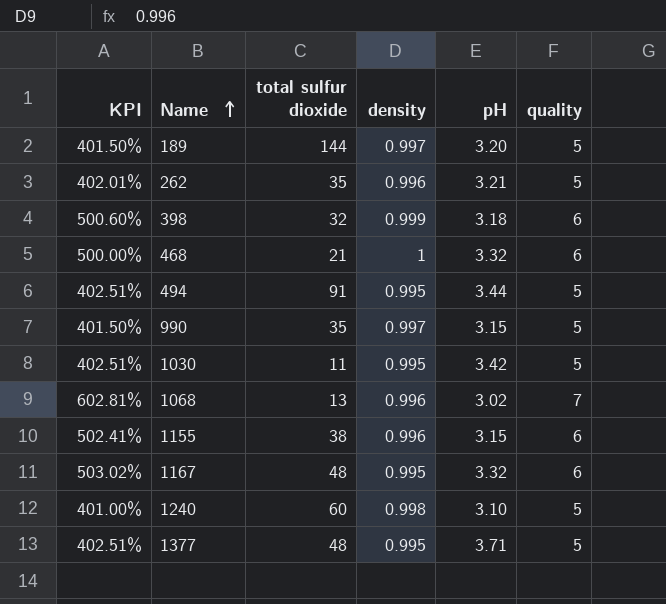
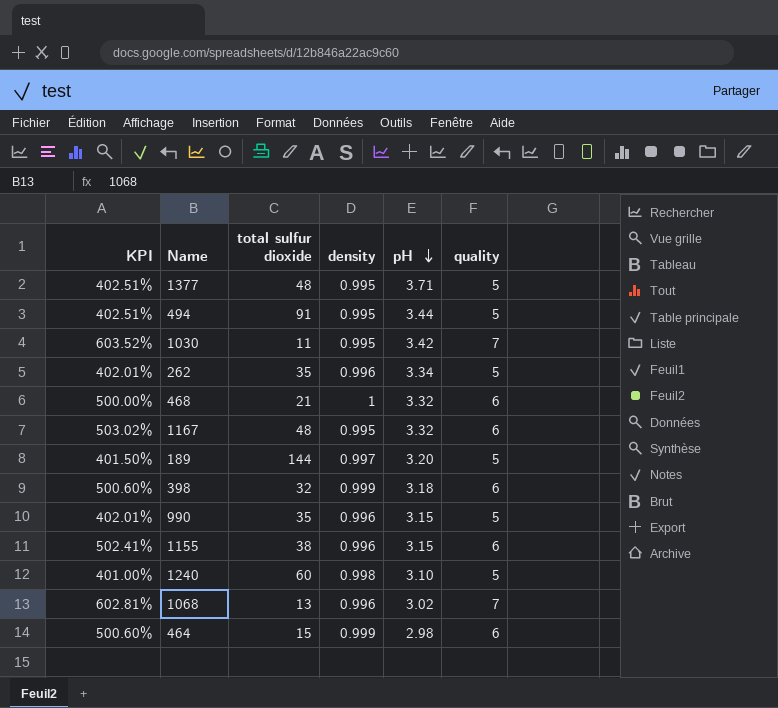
row order: Name ascending -> pH descending
1030 | KPI: 402.51% -> 603.52%
1030 | quality: 5 -> 7
262 | pH: 3.21 -> 3.34
990 | KPI: 401.50% -> 402.01%
990 | density: 0.997 -> 0.996
row 464: none -> 500.60% | 15 | 0.999 | 2.98 | 6

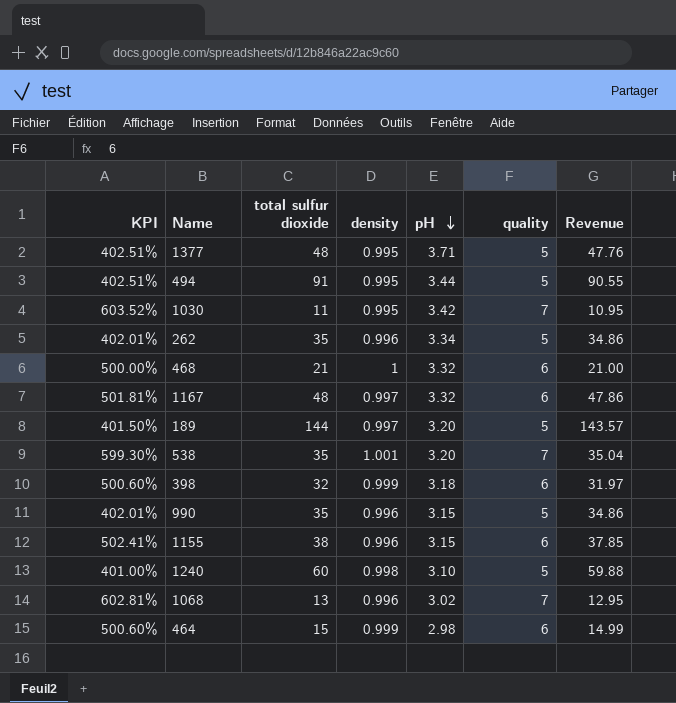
column Revenue | formula: none -> [total sulfur dioxide] * [density]
1167 | KPI: 503.02% -> 501.81%
1167 | density: 0.995 -> 0.997
row 538: none -> 599.30% | 35 | 1.001 | 3.20 | 7 | 35.04

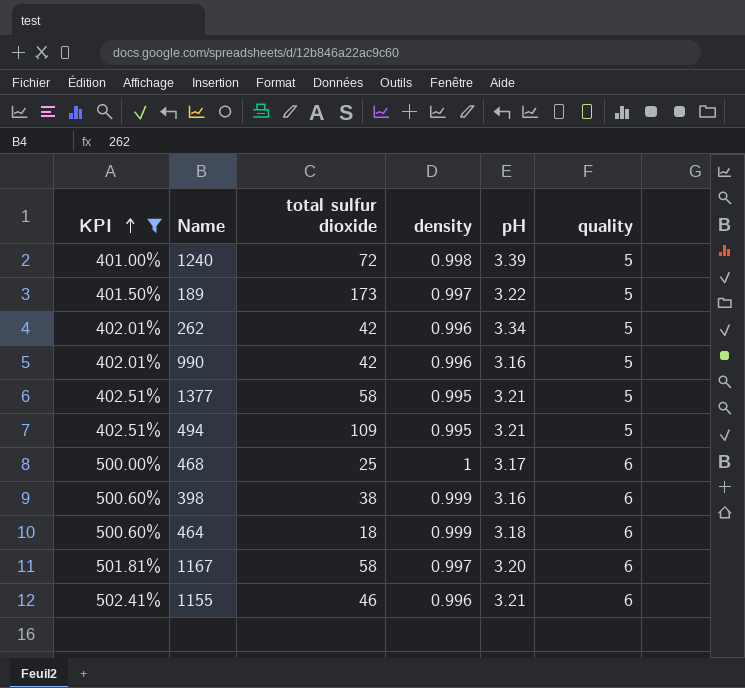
filter: none -> KPI <= 502.41%
row order: pH descending -> KPI ascending
column Revenue | formula: [total sulfur dioxide] * [density] -> none
1240 | total sulfur dioxide: 60 -> 72
1240 | pH: 3.10 -> 3.39
189 | total sulfur dioxide: 144 -> 173
189 | pH: 3.20 -> 3.22
262 | total sulfur dioxide: 35 -> 42
990 | total sulfur dioxide: 35 -> 42
990 | pH: 3.15 -> 3.16
1377 | total sulfur dioxide: 48 -> 58
1377 | pH: 3.71 -> 3.21
494 | total sulfur dioxide: 91 -> 109
494 | pH: 3.44 -> 3.21
468 | total sulfur dioxide: 21 -> 25
468 | pH: 3.32 -> 3.17
398 | total sulfur dioxide: 32 -> 38
398 | pH: 3.18 -> 3.16
464 | total sulfur dioxide: 15 -> 18
464 | pH: 2.98 -> 3.18
1167 | total sulfur dioxide: 48 -> 58
1167 | pH: 3.32 -> 3.20
1155 | total sulfur dioxide: 38 -> 46
1155 | pH: 3.15 -> 3.21

